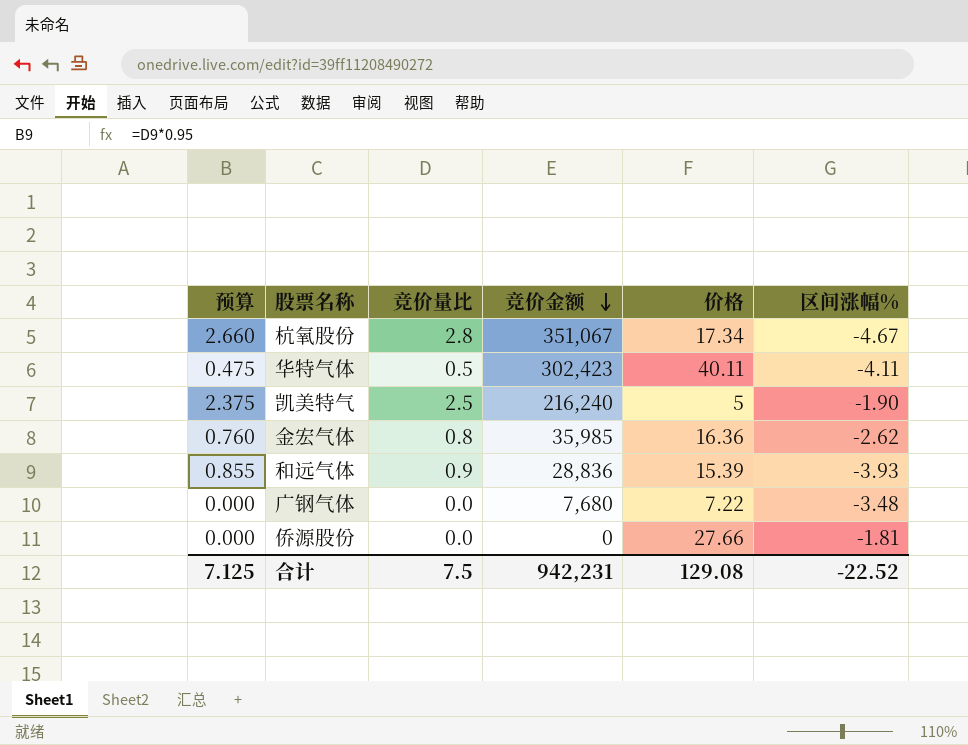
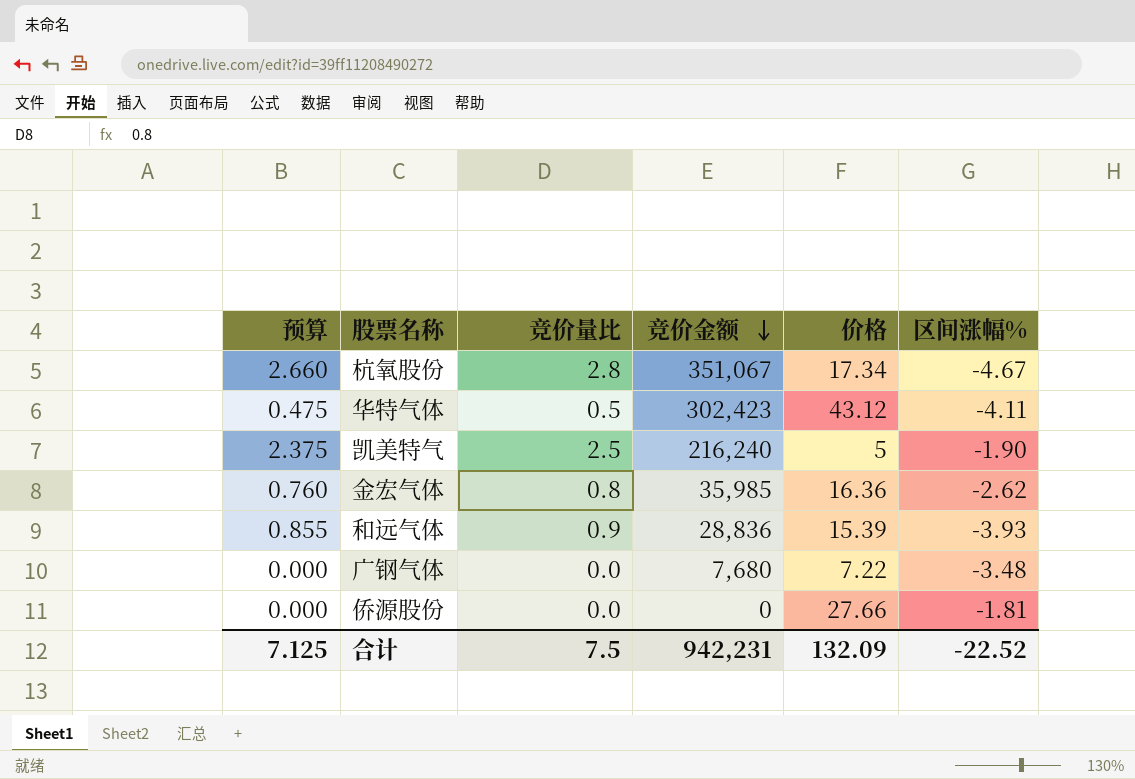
华特气体 | 价格: 40.11 -> 43.12
合计 | 价格: 129.08 -> 132.09

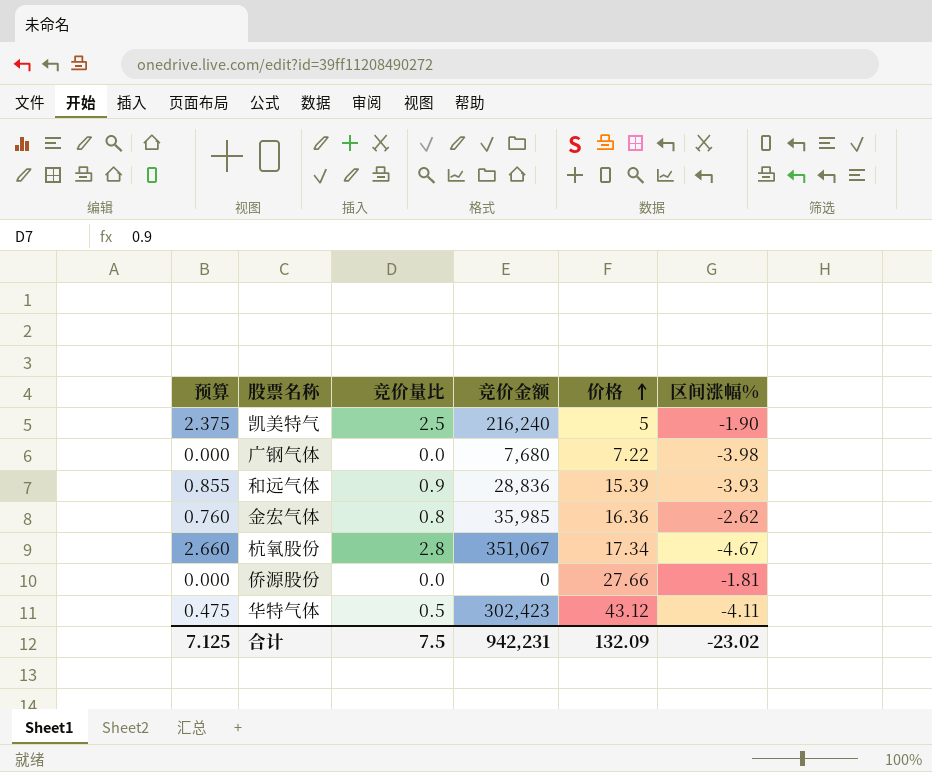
row order: 竞价金额 descending -> 价格 ascending
广钢气体 | 区间涨幅%: -3.48 -> -3.98
合计 | 区间涨幅%: -22.52 -> -23.02

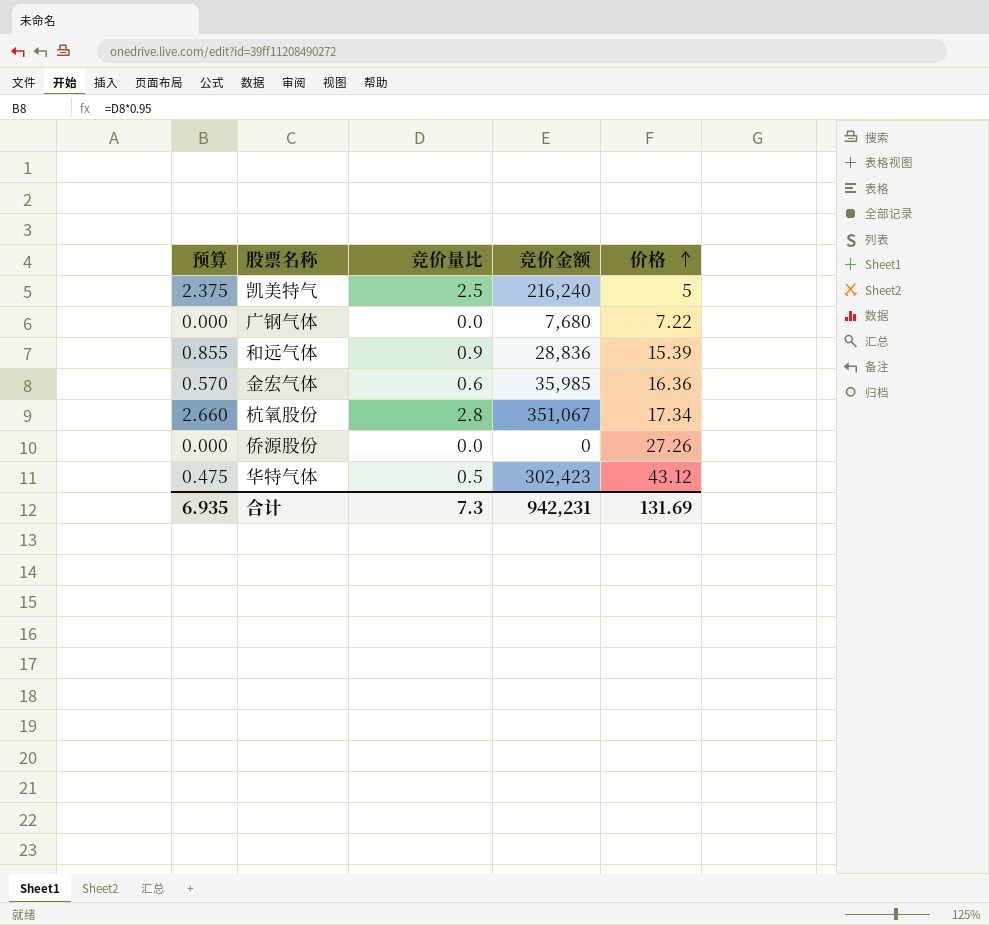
column 区间涨幅% | position: 6 -> none
金宏气体 | 预算: 0.760 -> 0.570
金宏气体 | 竞价量比: 0.8 -> 0.6
侨源股份 | 价格: 27.66 -> 27.26
合计 | 预算: 7.125 -> 6.935
合计 | 竞价量比: 7.5 -> 7.3
合计 | 价格: 132.09 -> 131.69

